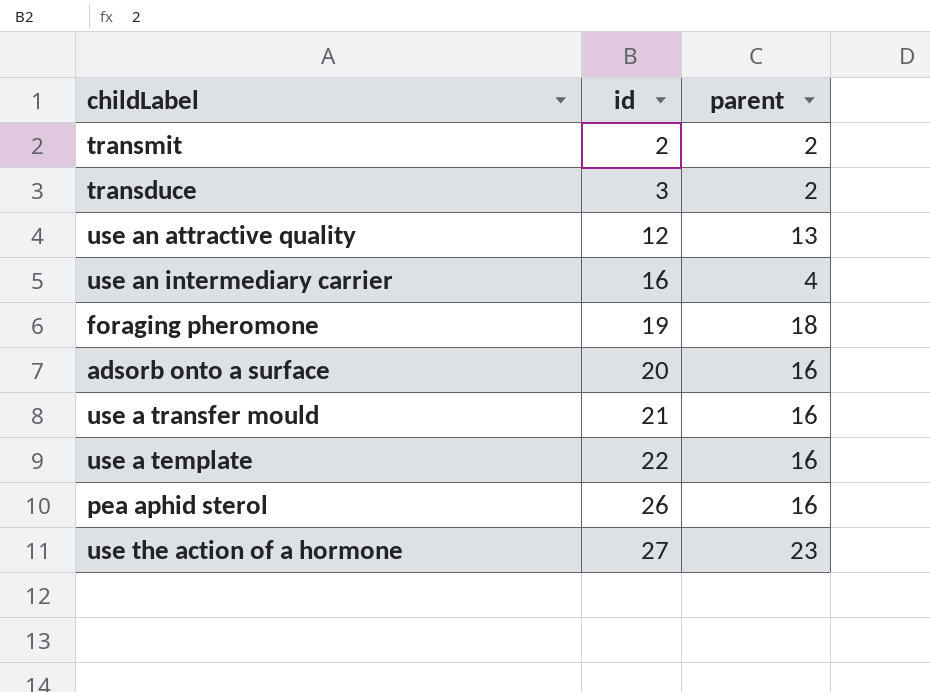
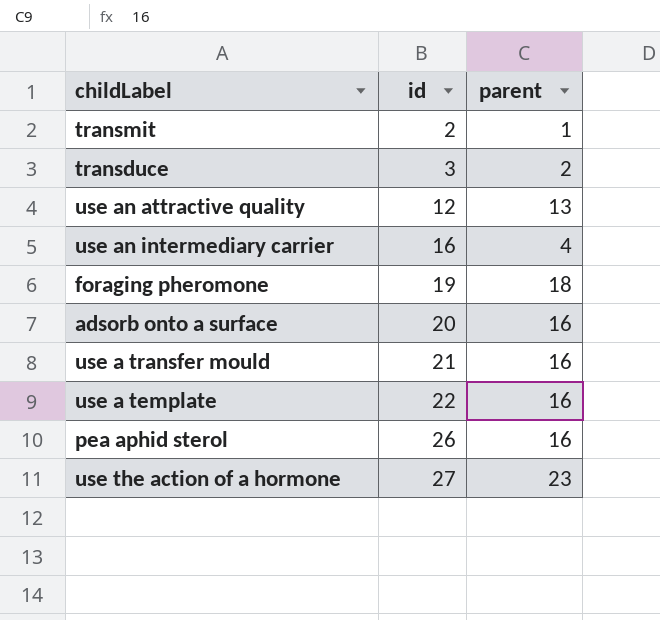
transmit | parent: 2 -> 1

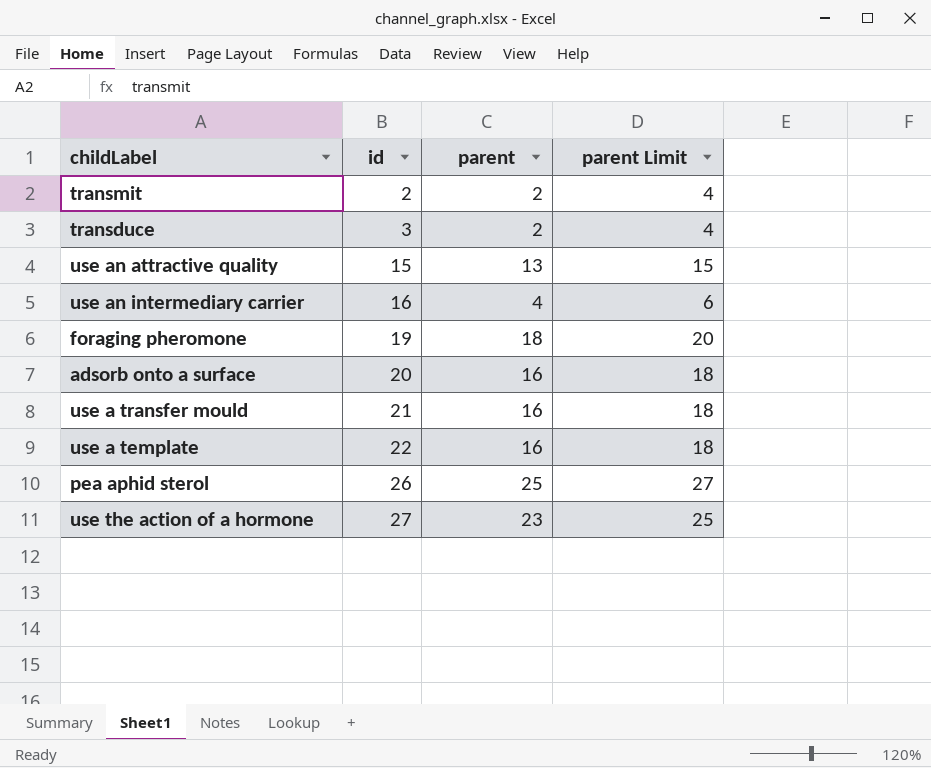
column parent Limit | formula: none -> [parent] + 2
transmit | parent: 1 -> 2
use an attractive quality | id: 12 -> 15
pea aphid sterol | parent: 16 -> 25

